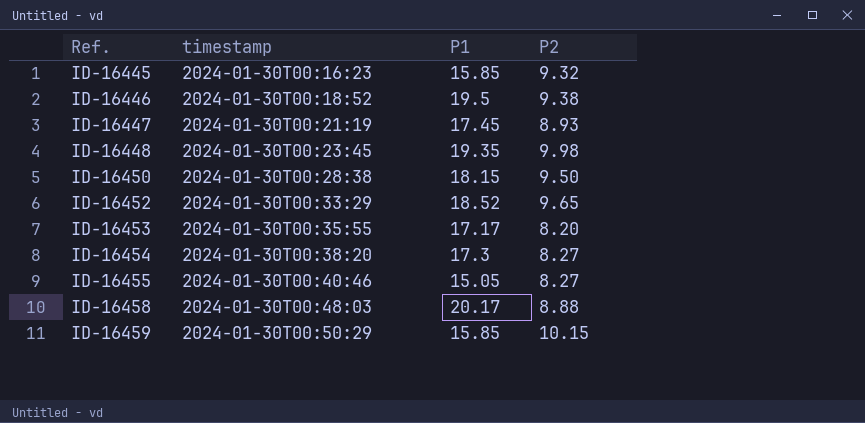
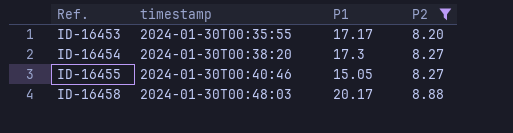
filter: none -> P2 <= 8.88

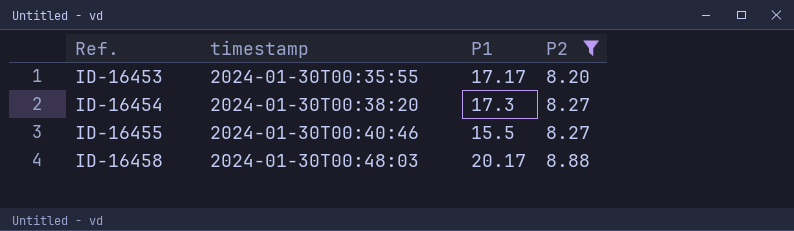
ID-16455 | P1: 15.05 -> 15.5

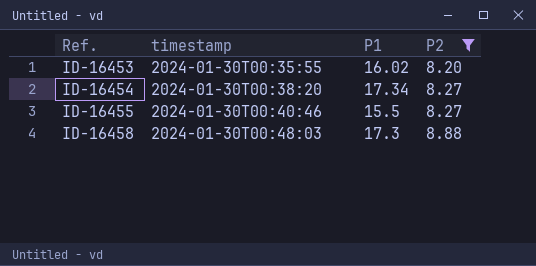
ID-16453 | P1: 17.17 -> 16.02
ID-16454 | P1: 17.3 -> 17.34
ID-16458 | P1: 20.17 -> 17.3

